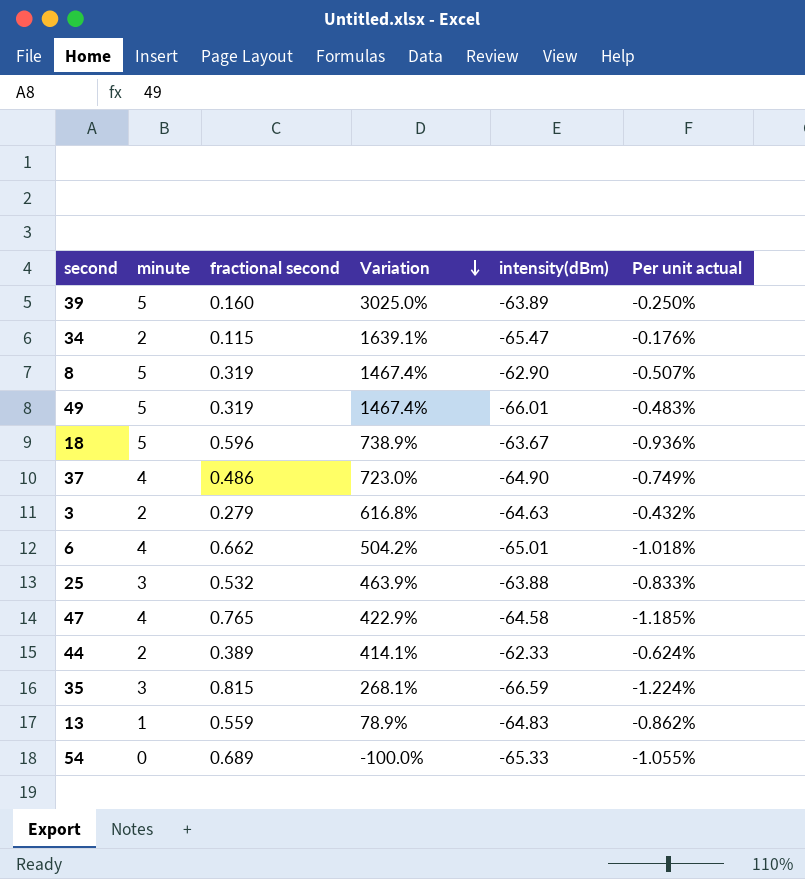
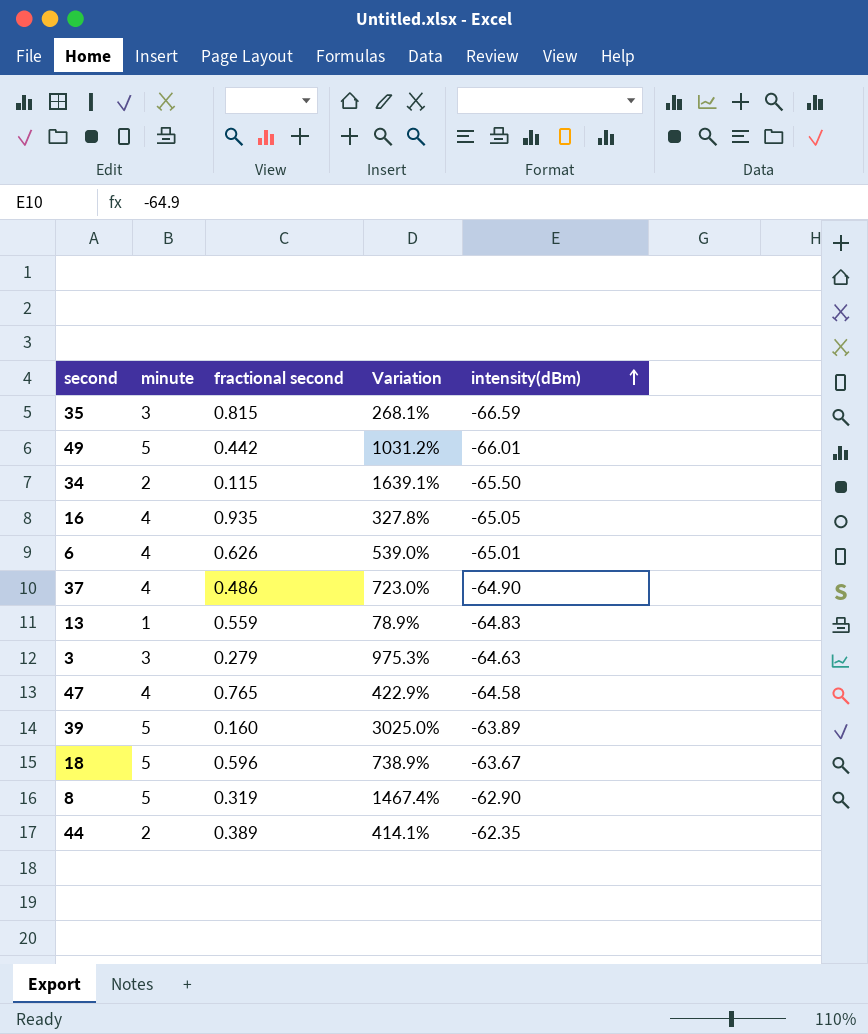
row order: Variation descending -> intensity(dBm) ascending
column Per unit actual | formula: [fractional second] / [intensity(dBm)] -> none
row 25: 3 | 0.532 | 463.9% | -63.88 | -0.833% -> none
row 54: 0 | 0.689 | -100.0% | -65.33 | -1.055% -> none
49 | fractional second: 0.319 -> 0.442
49 | Variation: 1467.4% -> 1031.2%
34 | intensity(dBm): -65.47 -> -65.50
row 16: none -> 4 | 0.935 | 327.8% | -65.05
6 | fractional second: 0.662 -> 0.626
6 | Variation: 504.2% -> 539.0%
3 | minute: 2 -> 3
3 | Variation: 616.8% -> 975.3%
44 | intensity(dBm): -62.33 -> -62.35

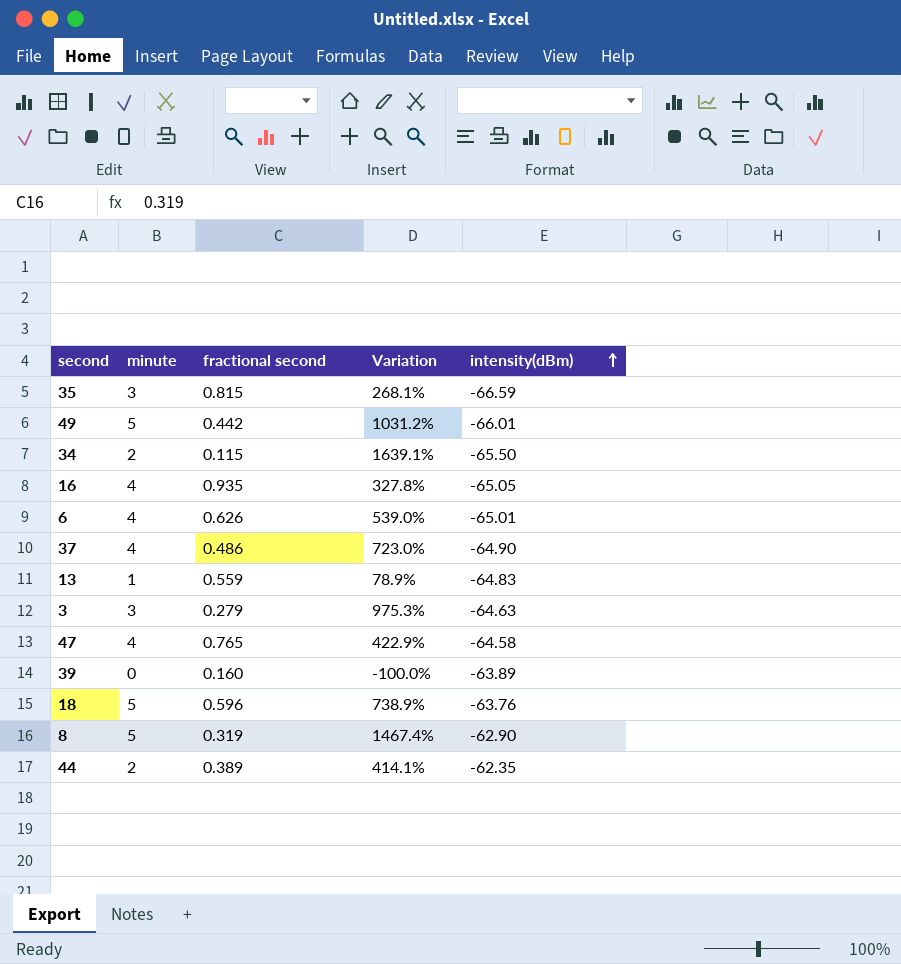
39 | minute: 5 -> 0
39 | Variation: 3025.0% -> -100.0%
18 | intensity(dBm): -63.67 -> -63.76

